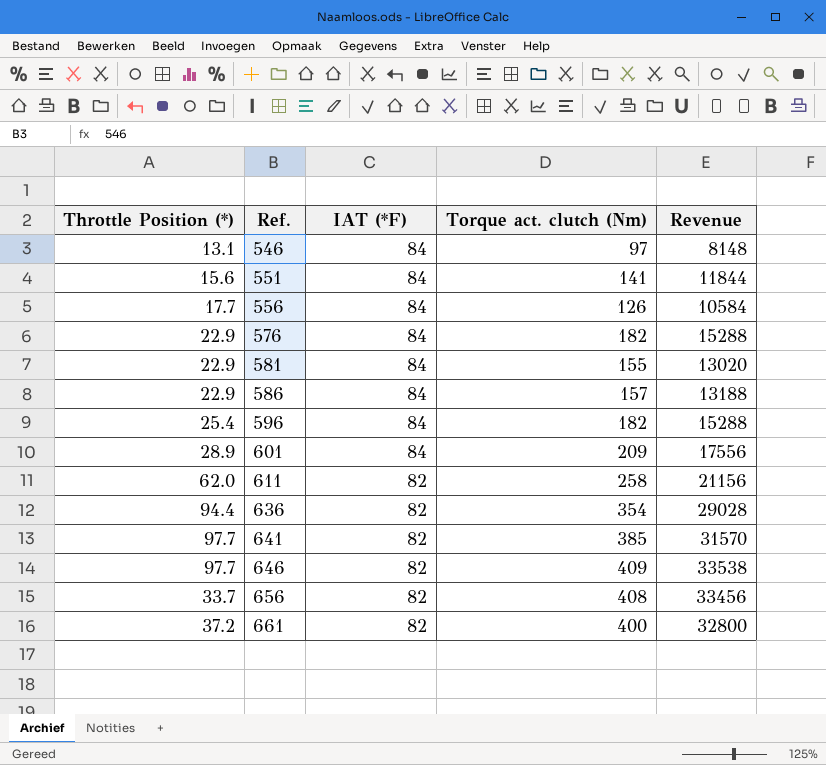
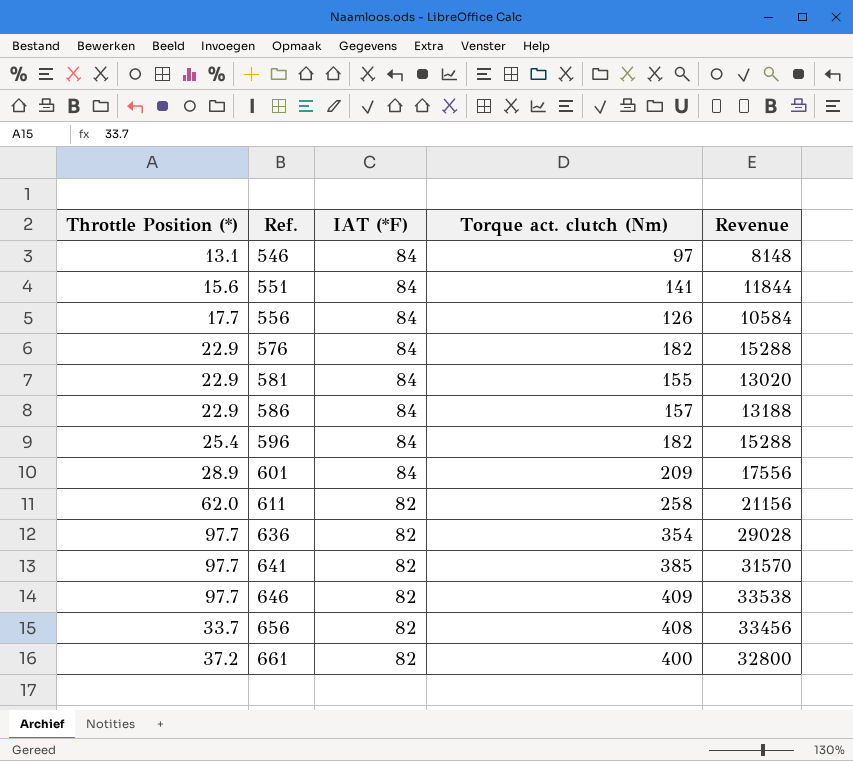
636 | Throttle Position (*): 94.4 -> 97.7

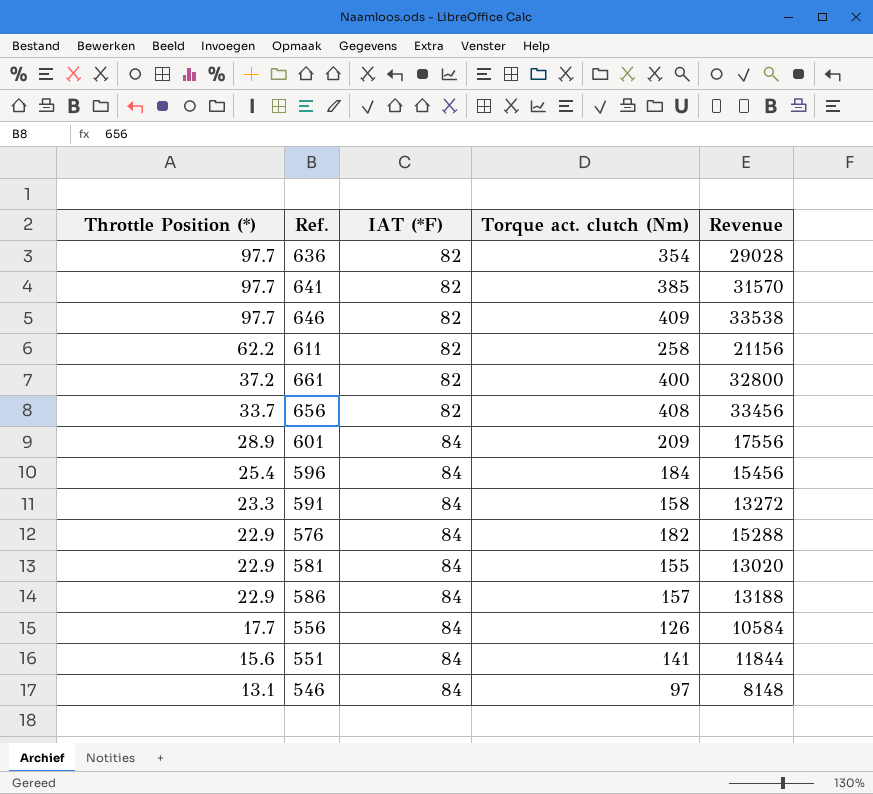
row order: Ref. ascending -> Throttle Position (*) descending
611 | Throttle Position (*): 62.0 -> 62.2
596 | Torque act. clutch (Nm): 182 -> 184
596 | Revenue: 15288 -> 15456
row 591: none -> 23.3 | 84 | 158 | 13272

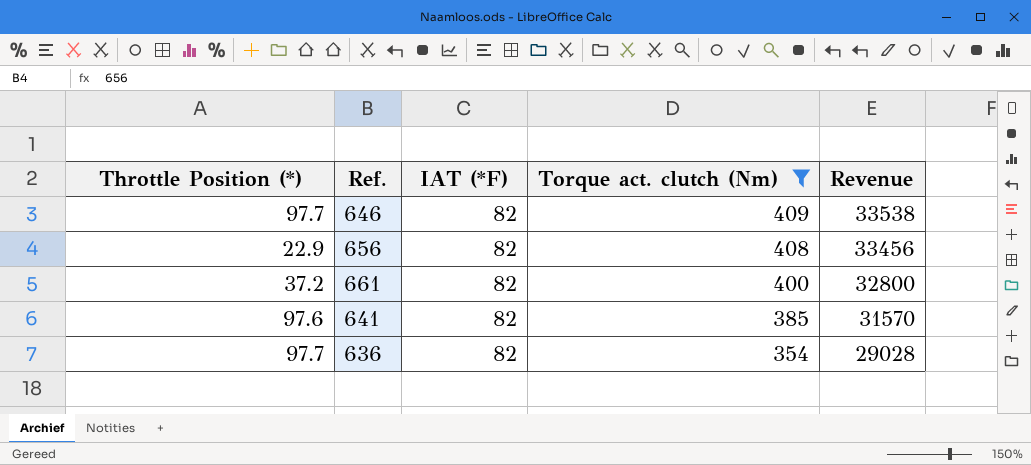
filter: none -> Torque act. clutch (Nm) >= 354
row order: Throttle Position (*) descending -> Torque act. clutch (Nm) descending
656 | Throttle Position (*): 33.7 -> 22.9
641 | Throttle Position (*): 97.7 -> 97.6

